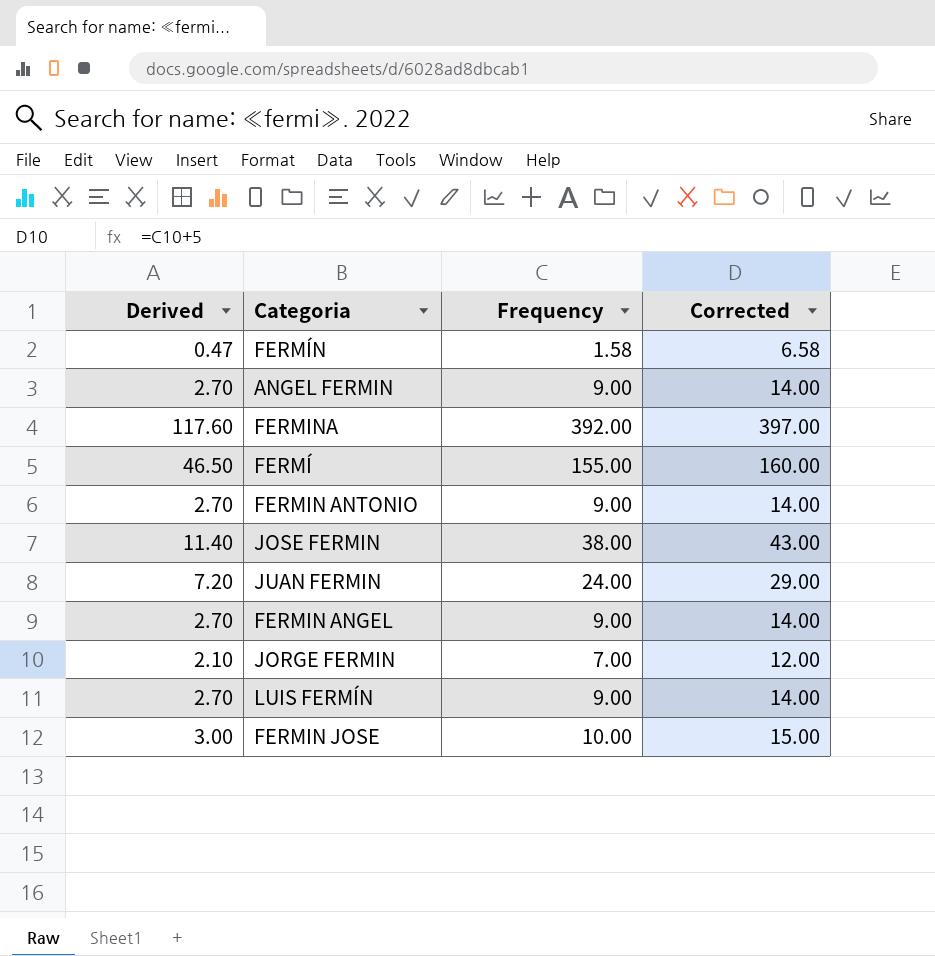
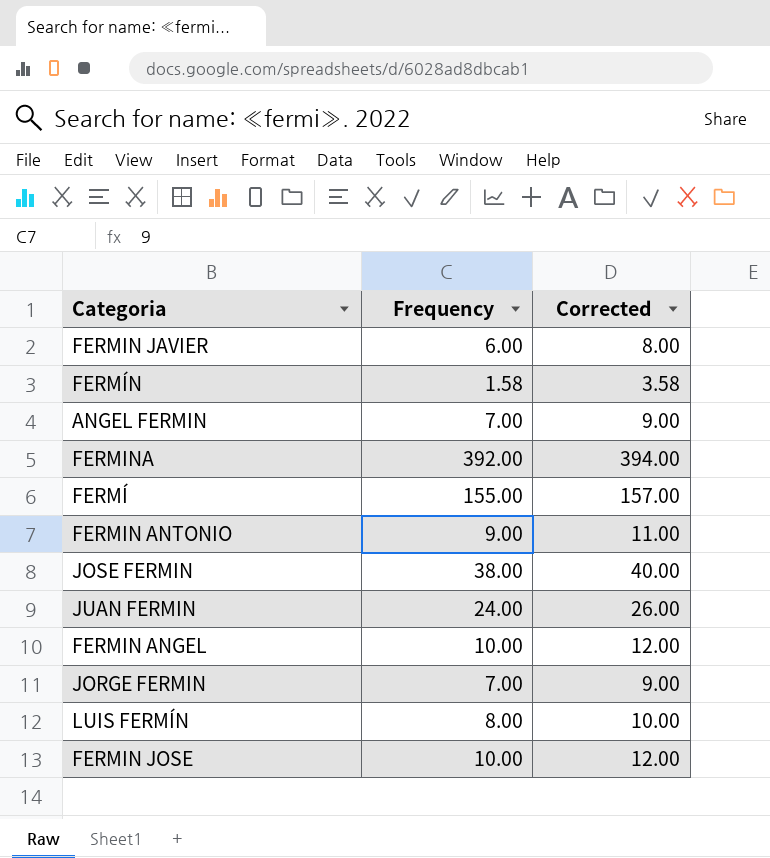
column Derived | formula: [Frequency] * 0.3 -> none
column Corrected | formula: [Frequency] + 5 -> [Frequency] + 2
row FERMIN JAVIER: none -> 6.00 | 8.00
ANGEL FERMIN | Frequency: 9.00 -> 7.00
FERMIN ANGEL | Frequency: 9.00 -> 10.00
LUIS FERMÍN | Frequency: 9.00 -> 8.00

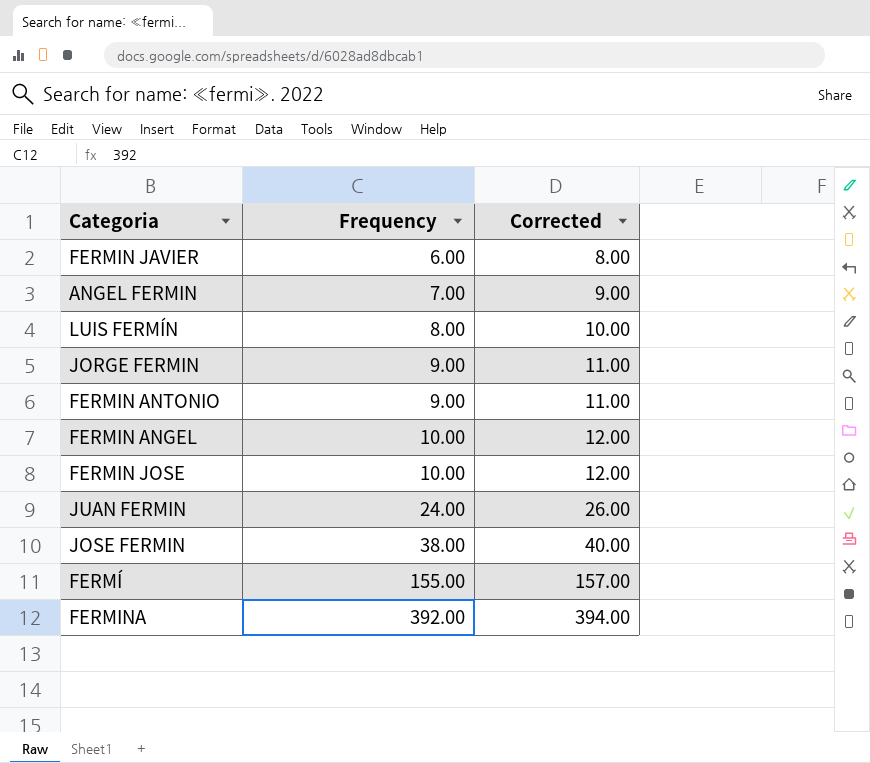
row order: none -> Frequency ascending
row FERMÍN: 1.58 | 3.58 -> none
JORGE FERMIN | Frequency: 7.00 -> 9.00
JORGE FERMIN | Corrected: 9.00 -> 11.00

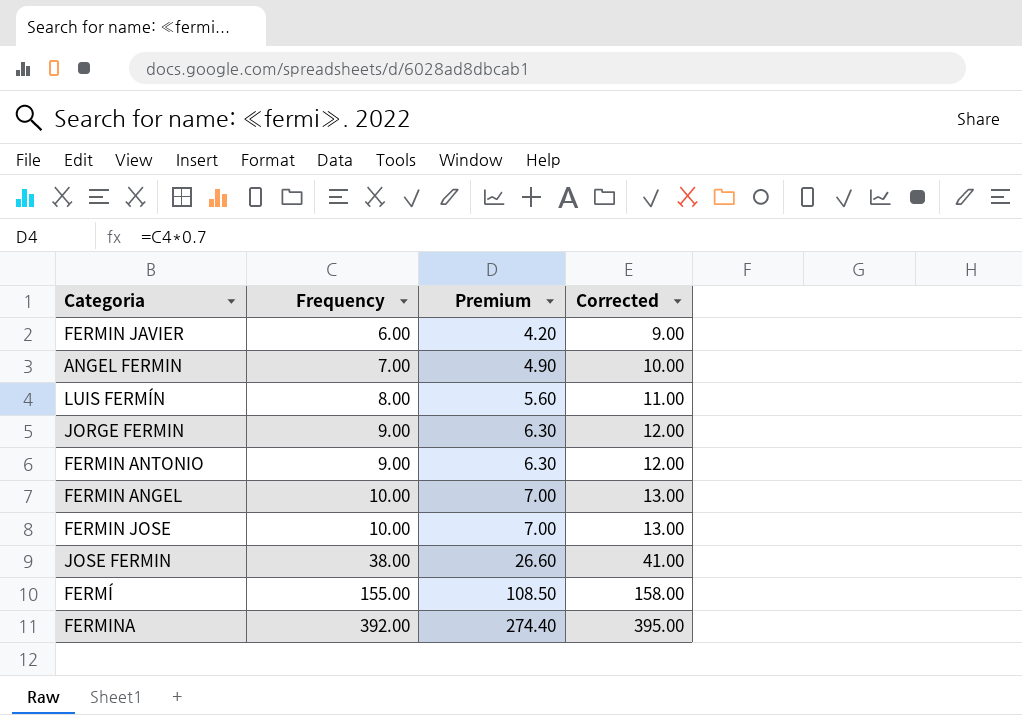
column Premium | formula: none -> [Frequency] * 0.7
column Corrected | formula: [Frequency] + 2 -> [Frequency] + 3
row JUAN FERMIN: 24.00 | 26.00 -> none

